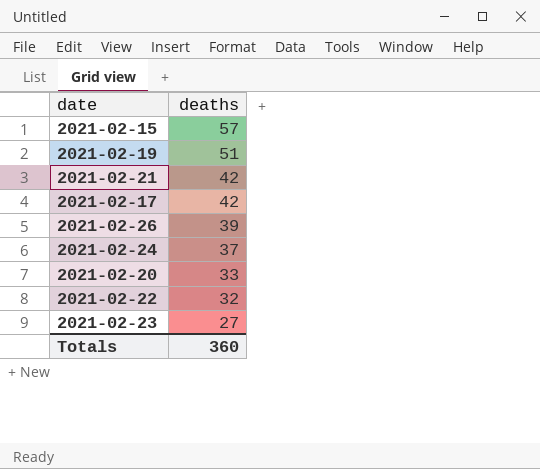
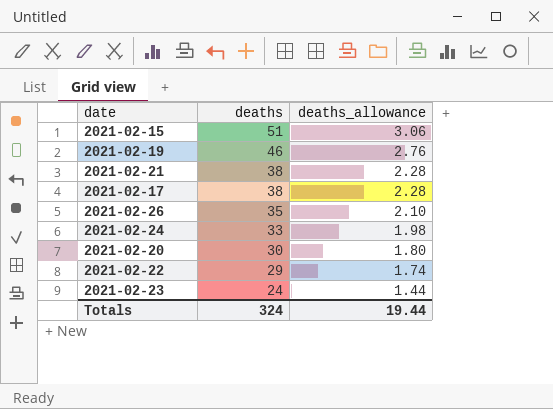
column deaths_allowance | formula: none -> [deaths] * 0.06
2021-02-15 | deaths: 57 -> 51
2021-02-19 | deaths: 51 -> 46
2021-02-21 | deaths: 42 -> 38
2021-02-17 | deaths: 42 -> 38
2021-02-26 | deaths: 39 -> 35
2021-02-24 | deaths: 37 -> 33
2021-02-20 | deaths: 33 -> 30
2021-02-22 | deaths: 32 -> 29
2021-02-23 | deaths: 27 -> 24
Totals | deaths: 360 -> 324

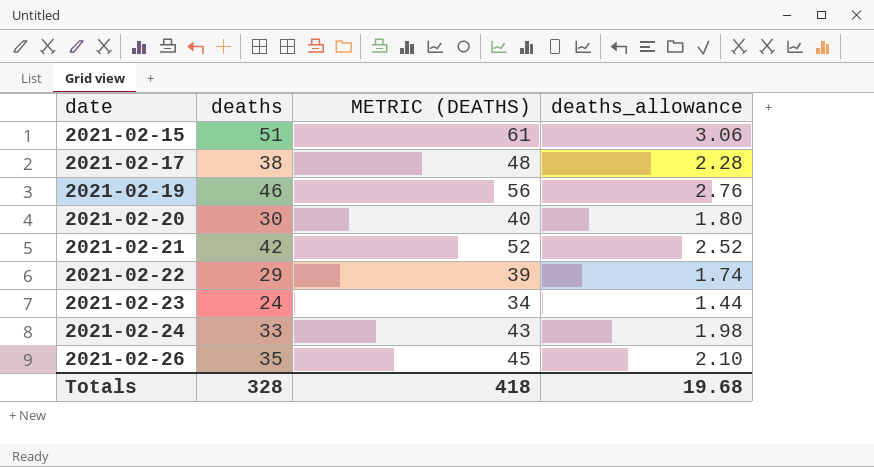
row order: deaths descending -> date ascending
column METRIC (DEATHS) | formula: none -> [deaths] + 10
2021-02-21 | deaths: 38 -> 42
2021-02-21 | deaths_allowance: 2.28 -> 2.52
Totals | deaths: 324 -> 328
Totals | deaths_allowance: 19.44 -> 19.68

